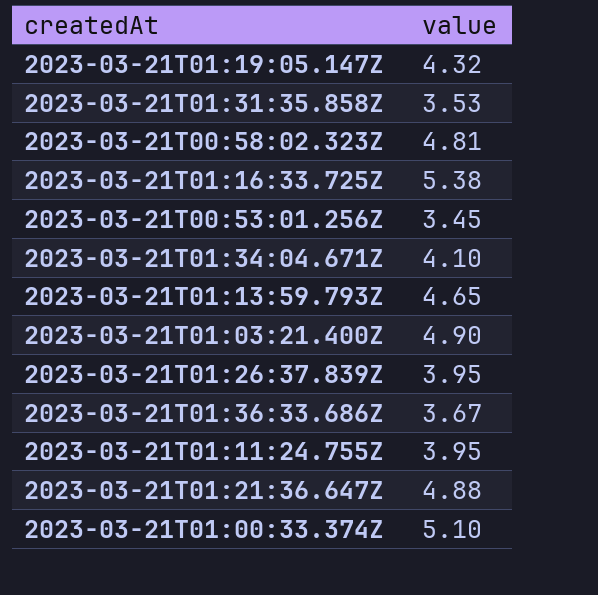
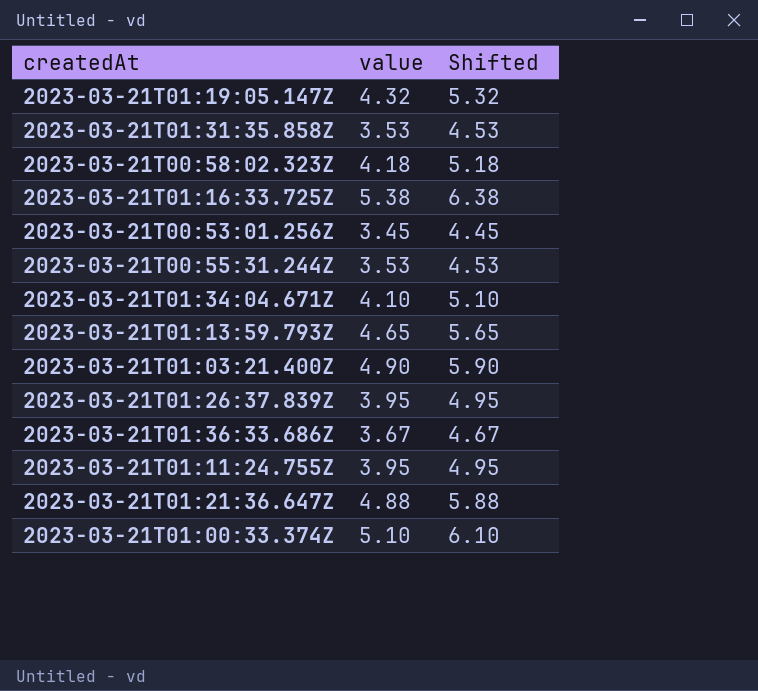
column Shifted | formula: none -> [value] + 1
2023-03-21T00:58:02.323Z | value: 4.81 -> 4.18
row 2023-03-21T00:55:31.244Z: none -> 3.53 | 4.53

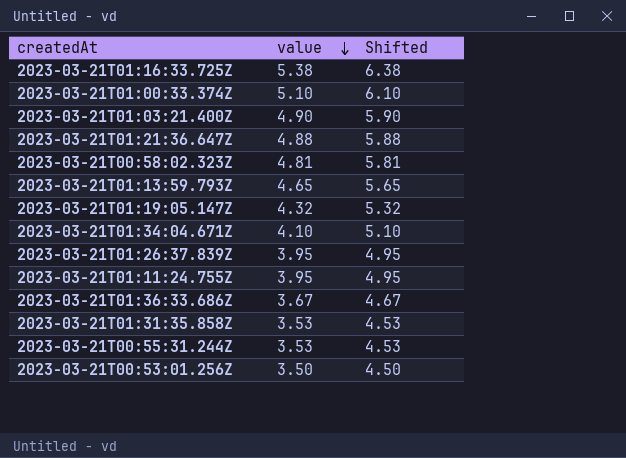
row order: none -> value descending
2023-03-21T00:58:02.323Z | value: 4.18 -> 4.81
2023-03-21T00:58:02.323Z | Shifted: 5.18 -> 5.81
2023-03-21T00:53:01.256Z | value: 3.45 -> 3.50
2023-03-21T00:53:01.256Z | Shifted: 4.45 -> 4.50

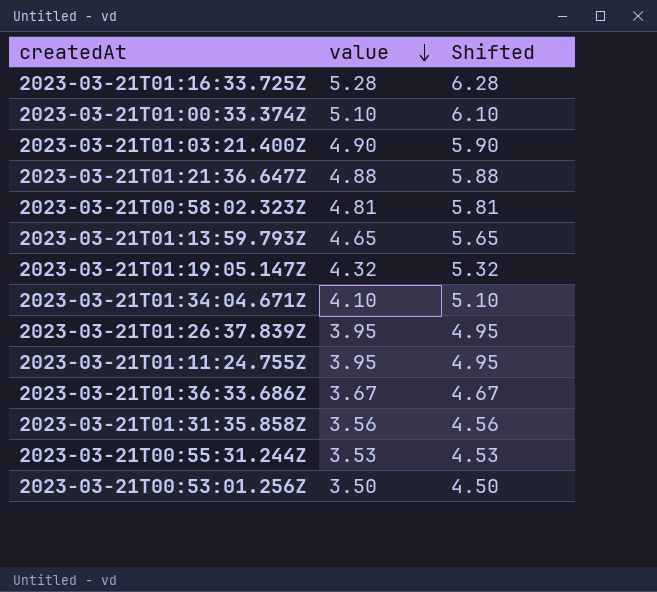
2023-03-21T01:16:33.725Z | value: 5.38 -> 5.28
2023-03-21T01:16:33.725Z | Shifted: 6.38 -> 6.28
2023-03-21T01:31:35.858Z | value: 3.53 -> 3.56
2023-03-21T01:31:35.858Z | Shifted: 4.53 -> 4.56

